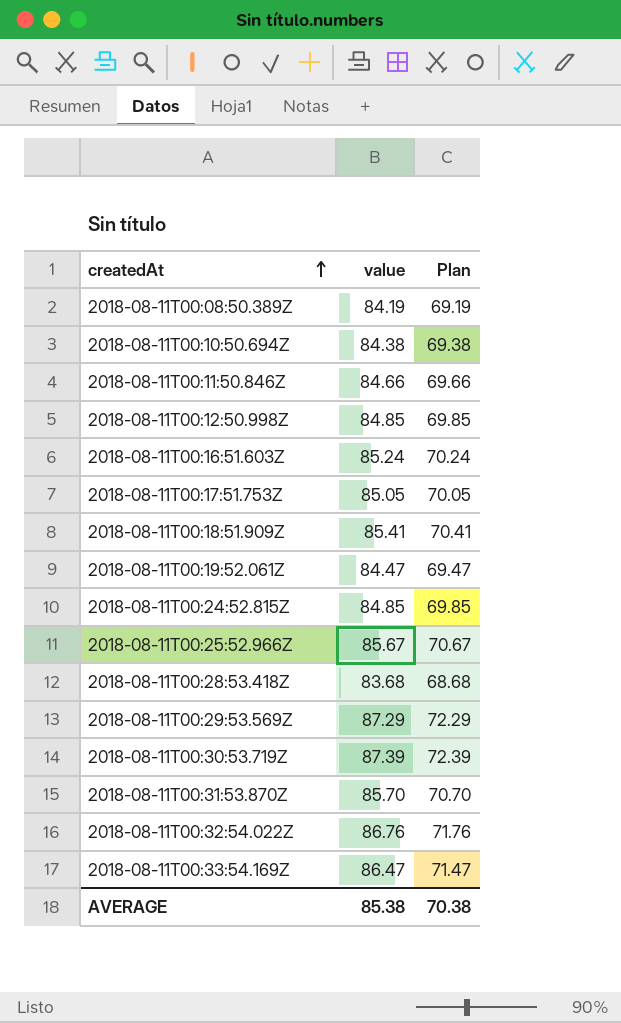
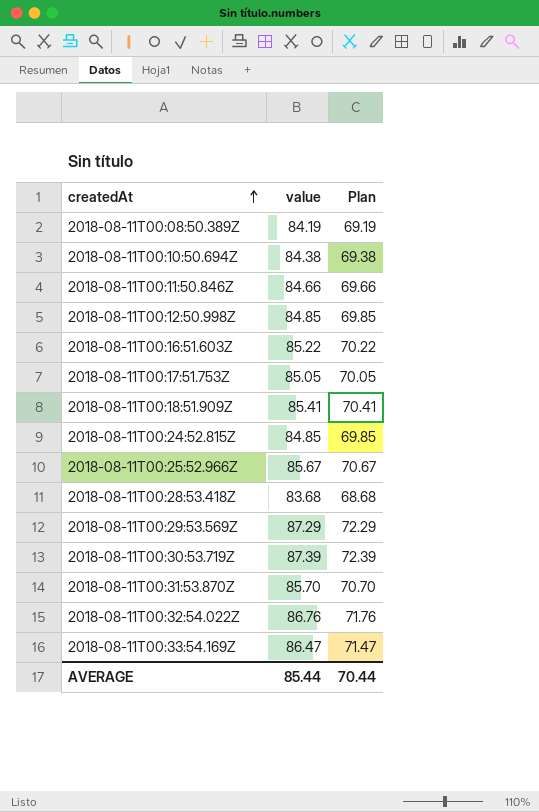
row 2018-08-11T00:19:52.061Z: 84.47 | 69.47 -> none
2018-08-11T00:16:51.603Z | value: 85.24 -> 85.22
2018-08-11T00:16:51.603Z | Plan: 70.24 -> 70.22
AVERAGE | value: 85.38 -> 85.44
AVERAGE | Plan: 70.38 -> 70.44

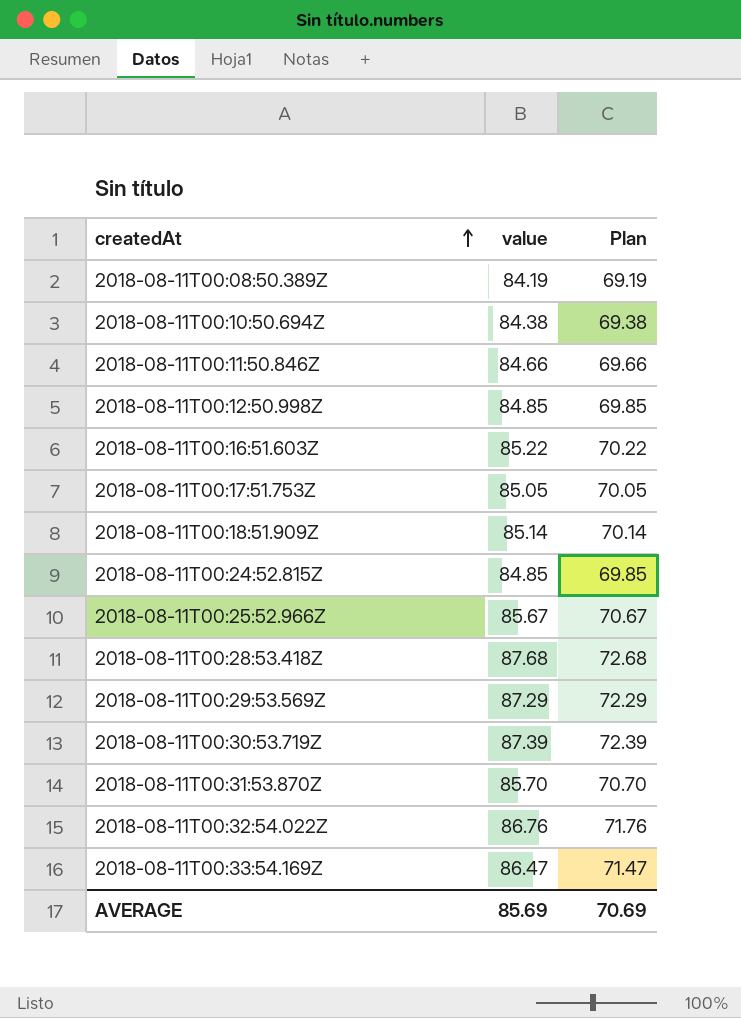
2018-08-11T00:18:51.909Z | value: 85.41 -> 85.14
2018-08-11T00:18:51.909Z | Plan: 70.41 -> 70.14
2018-08-11T00:28:53.418Z | value: 83.68 -> 87.68
2018-08-11T00:28:53.418Z | Plan: 68.68 -> 72.68
AVERAGE | value: 85.44 -> 85.69
AVERAGE | Plan: 70.44 -> 70.69

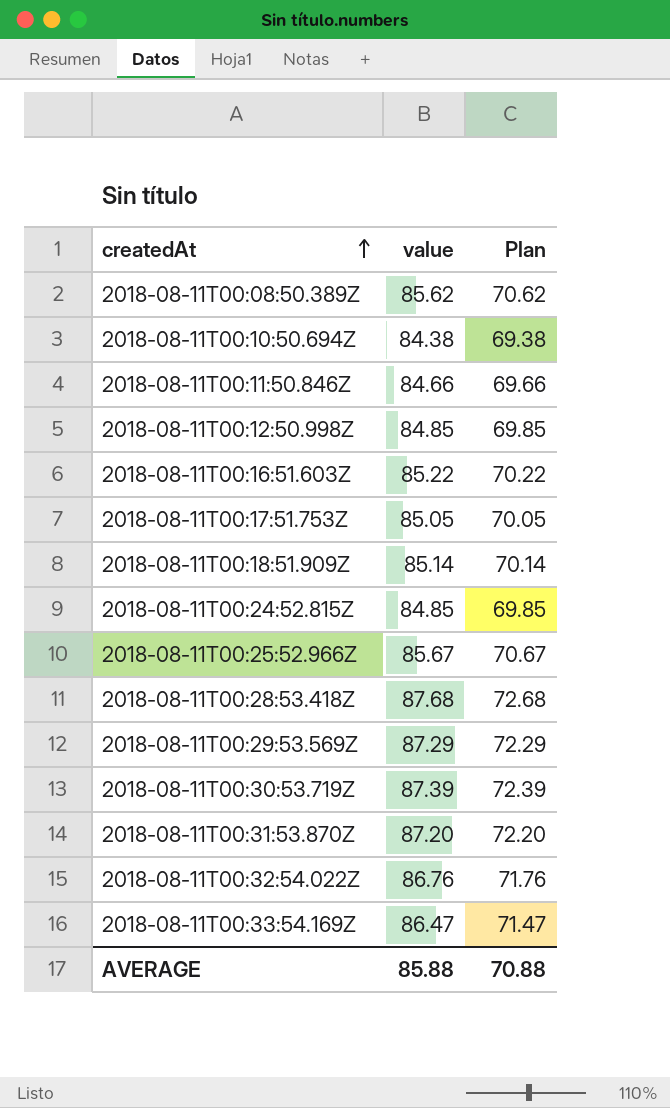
2018-08-11T00:08:50.389Z | value: 84.19 -> 85.62
2018-08-11T00:08:50.389Z | Plan: 69.19 -> 70.62
2018-08-11T00:31:53.870Z | value: 85.70 -> 87.20
2018-08-11T00:31:53.870Z | Plan: 70.70 -> 72.20
AVERAGE | value: 85.69 -> 85.88
AVERAGE | Plan: 70.69 -> 70.88

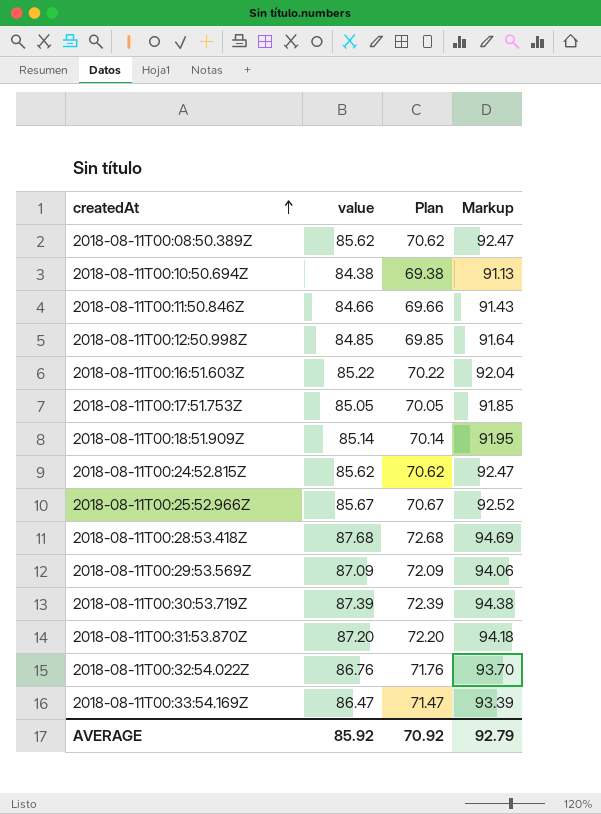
column Markup | formula: none -> [value] * 1.08
2018-08-11T00:24:52.815Z | value: 84.85 -> 85.62
2018-08-11T00:24:52.815Z | Plan: 69.85 -> 70.62
2018-08-11T00:29:53.569Z | value: 87.29 -> 87.09
2018-08-11T00:29:53.569Z | Plan: 72.29 -> 72.09
AVERAGE | value: 85.88 -> 85.92
AVERAGE | Plan: 70.88 -> 70.92

